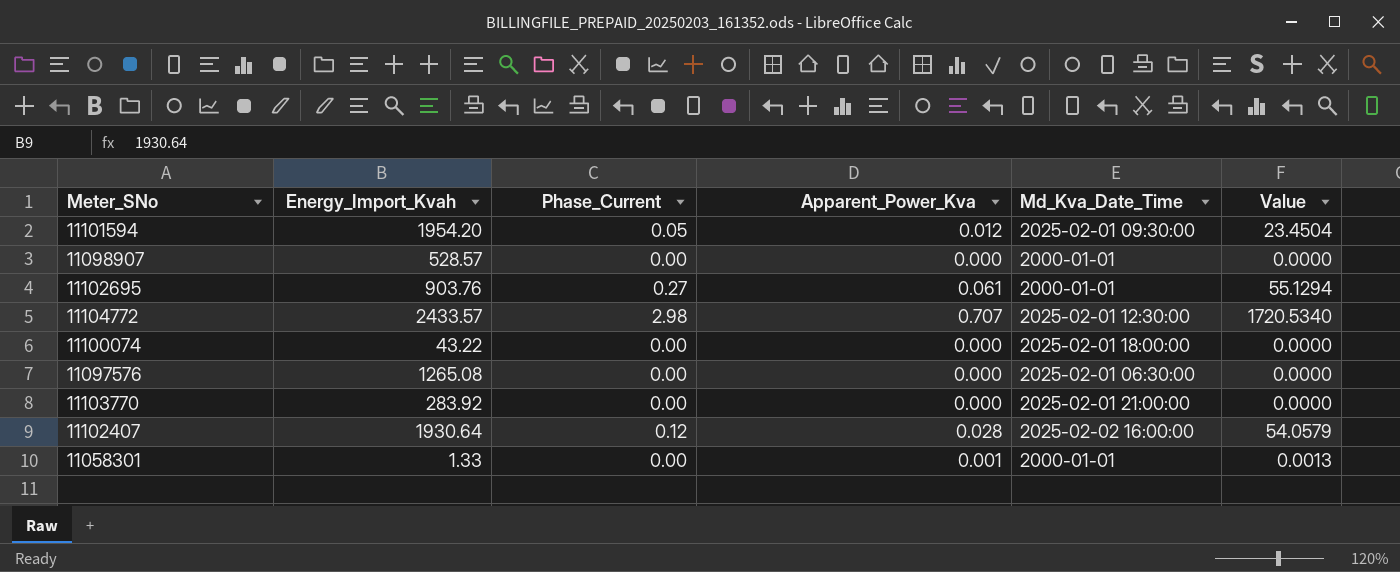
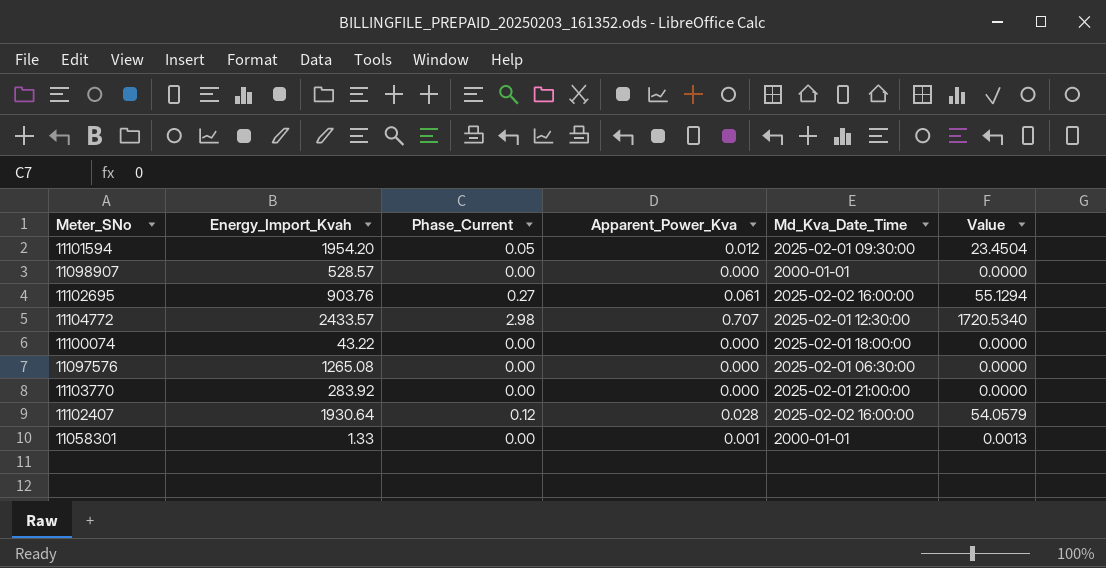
11102695 | Md_Kva_Date_Time: 2000-01-01 -> 2025-02-02 16:00:00

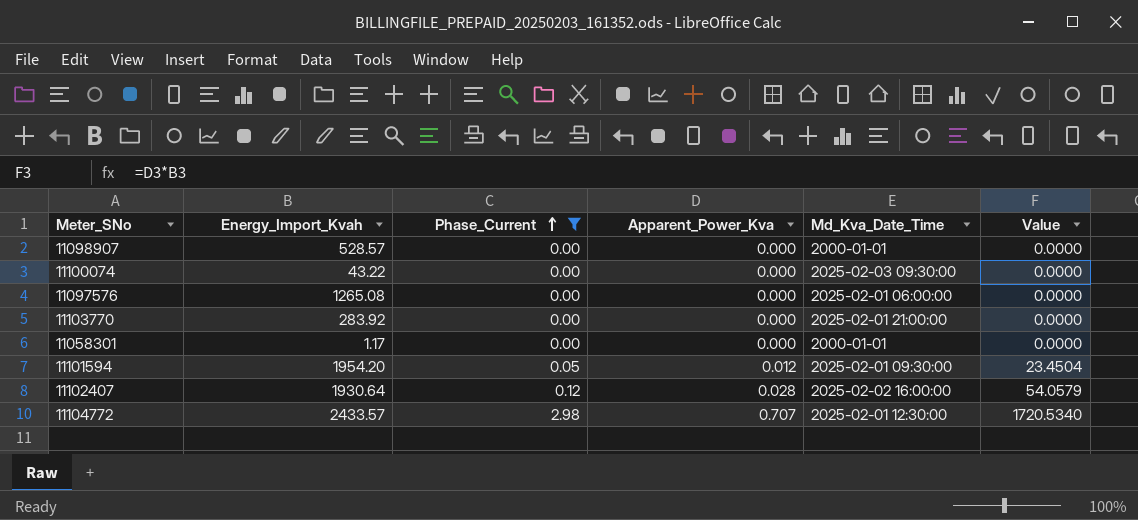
filter: none -> Phase_Current != 0.27
row order: none -> Phase_Current ascending
11100074 | Md_Kva_Date_Time: 2025-02-01 18:00:00 -> 2025-02-03 09:30:00
11097576 | Md_Kva_Date_Time: 2025-02-01 06:30:00 -> 2025-02-01 06:00:00
11058301 | Energy_Import_Kvah: 1.33 -> 1.17
11058301 | Apparent_Power_Kva: 0.001 -> 0.000
11058301 | Value: 0.0013 -> 0.0000

